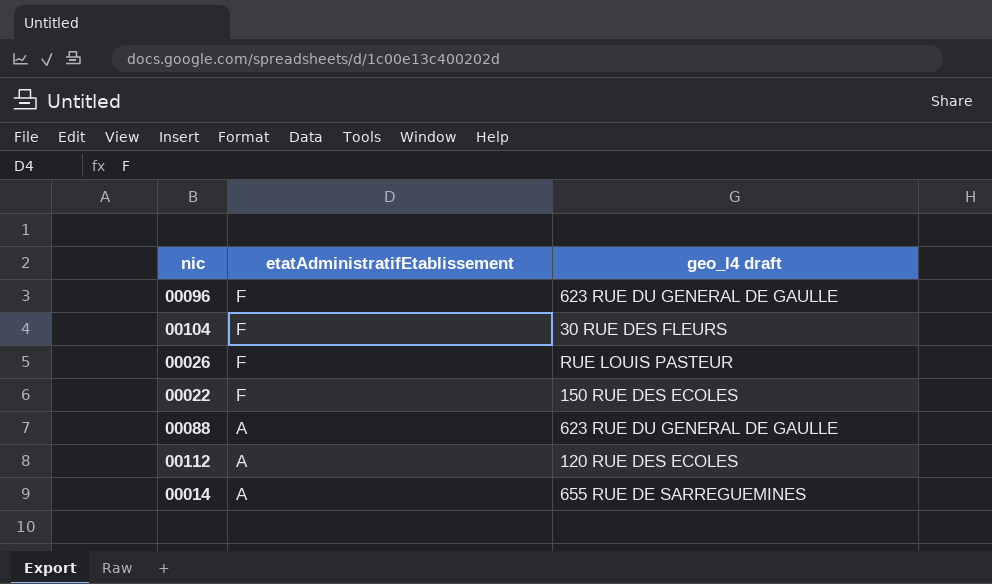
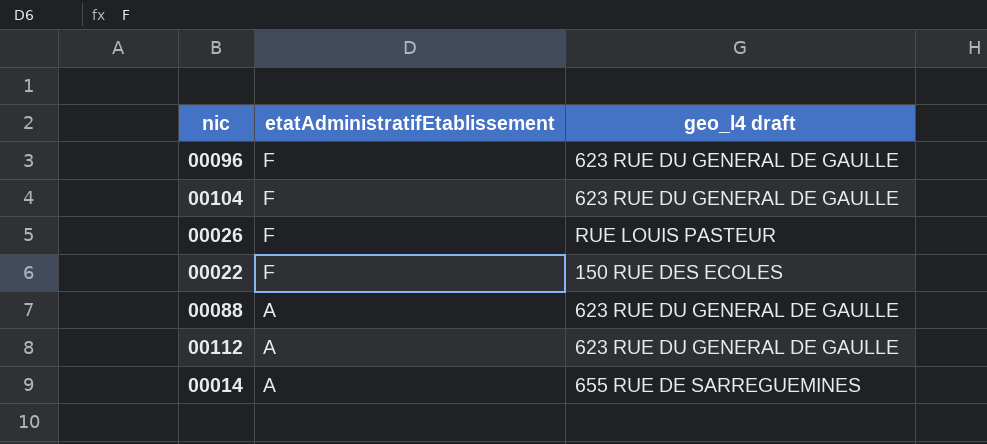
00104 | geo_l4 draft: 30 RUE DES FLEURS -> 623 RUE DU GENERAL DE GAULLE
00112 | geo_l4 draft: 120 RUE DES ECOLES -> 623 RUE DU GENERAL DE GAULLE

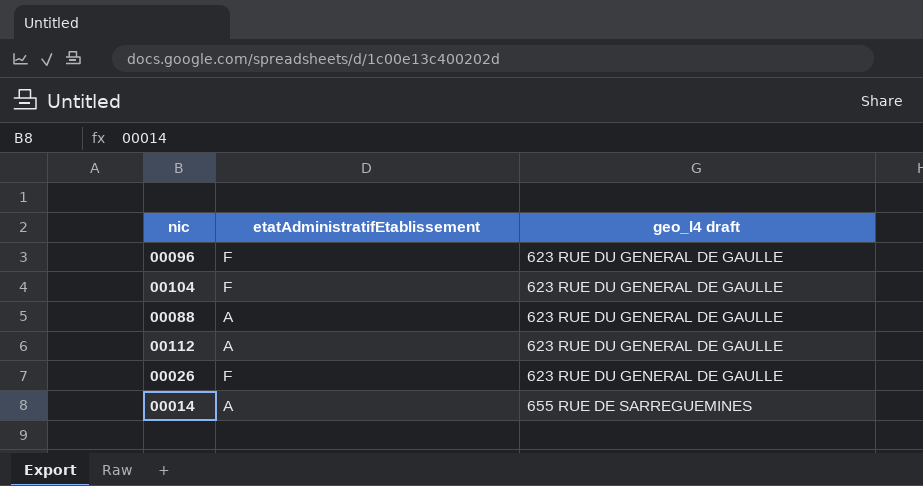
row order: etatAdministratifEtablissement descending -> geo_l4 draft ascending
row 00022: F | 150 RUE DES ECOLES -> none
00026 | geo_l4 draft: RUE LOUIS PASTEUR -> 623 RUE DU GENERAL DE GAULLE

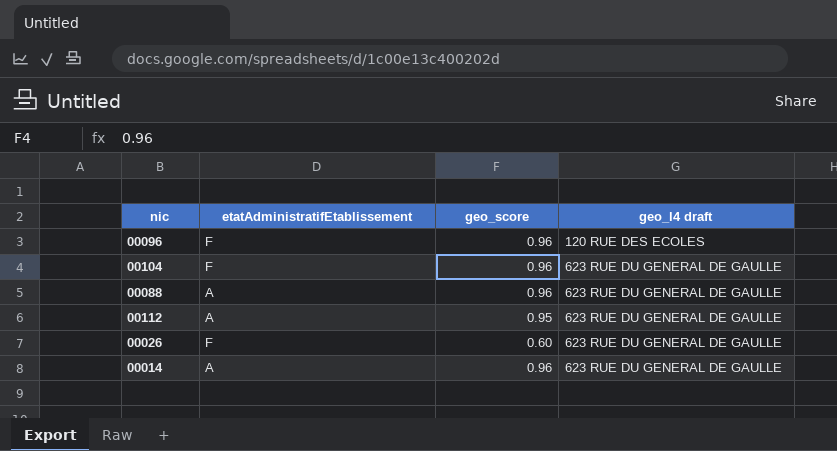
column geo_score | position: none -> 3
00096 | geo_l4 draft: 623 RUE DU GENERAL DE GAULLE -> 120 RUE DES ECOLES
00014 | geo_l4 draft: 655 RUE DE SARREGUEMINES -> 623 RUE DU GENERAL DE GAULLE

